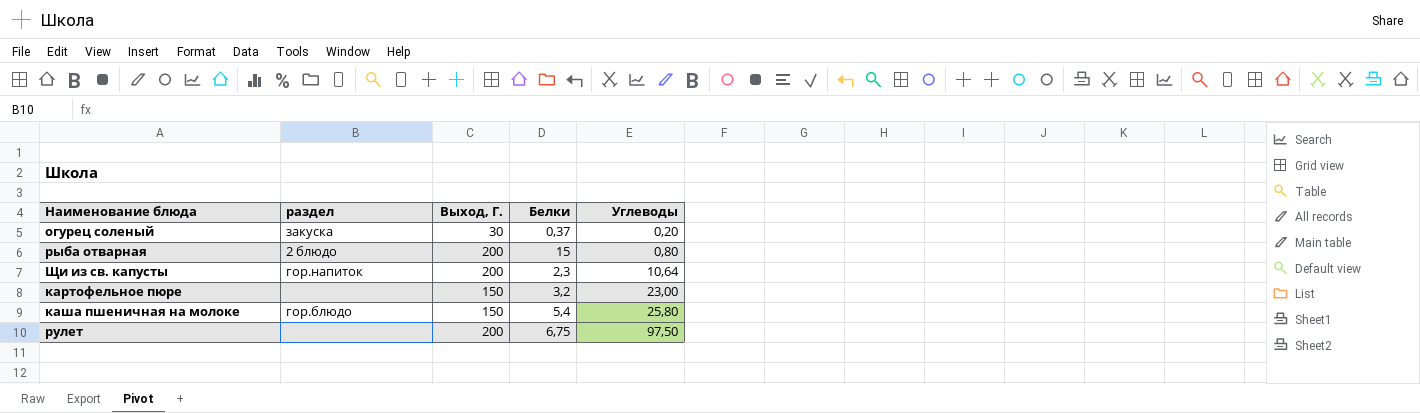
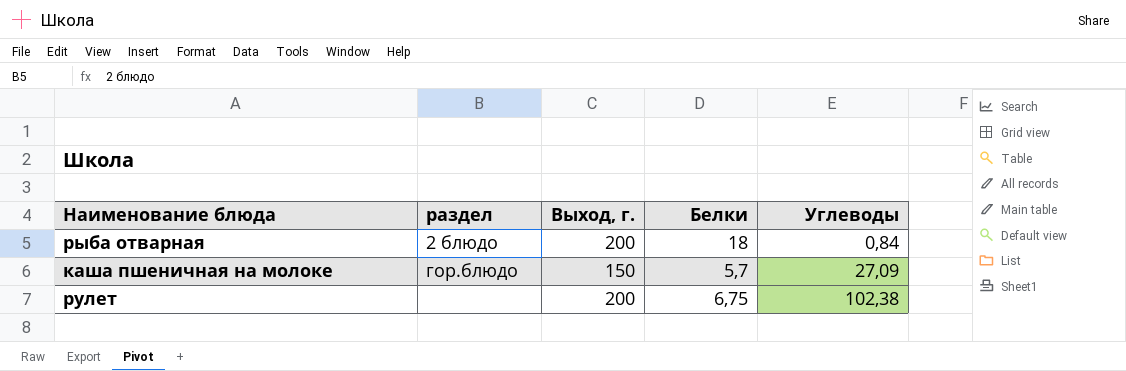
column name: Выход, Г. -> Выход, г.
row огурец соленый: закуска | 30 | 0,37 | 0,20 -> none
row Щи из св. капусты: гор.напиток | 200 | 2,3 | 10,64 -> none
row картофельное пюре: none | 150 | 3,2 | 23,00 -> none
рыба отварная | Белки: 15 -> 18
рыба отварная | Углеводы: 0,80 -> 0,84
каша пшеничная на молоке | Белки: 5,4 -> 5,7
каша пшеничная на молоке | Углеводы: 25,80 -> 27,09
рулет | Углеводы: 97,50 -> 102,38

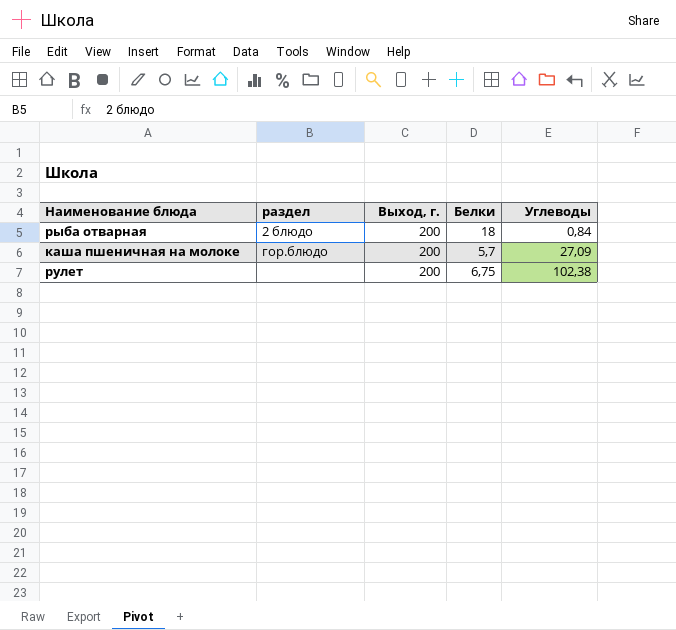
каша пшеничная на молоке | Выход, г.: 150 -> 200

